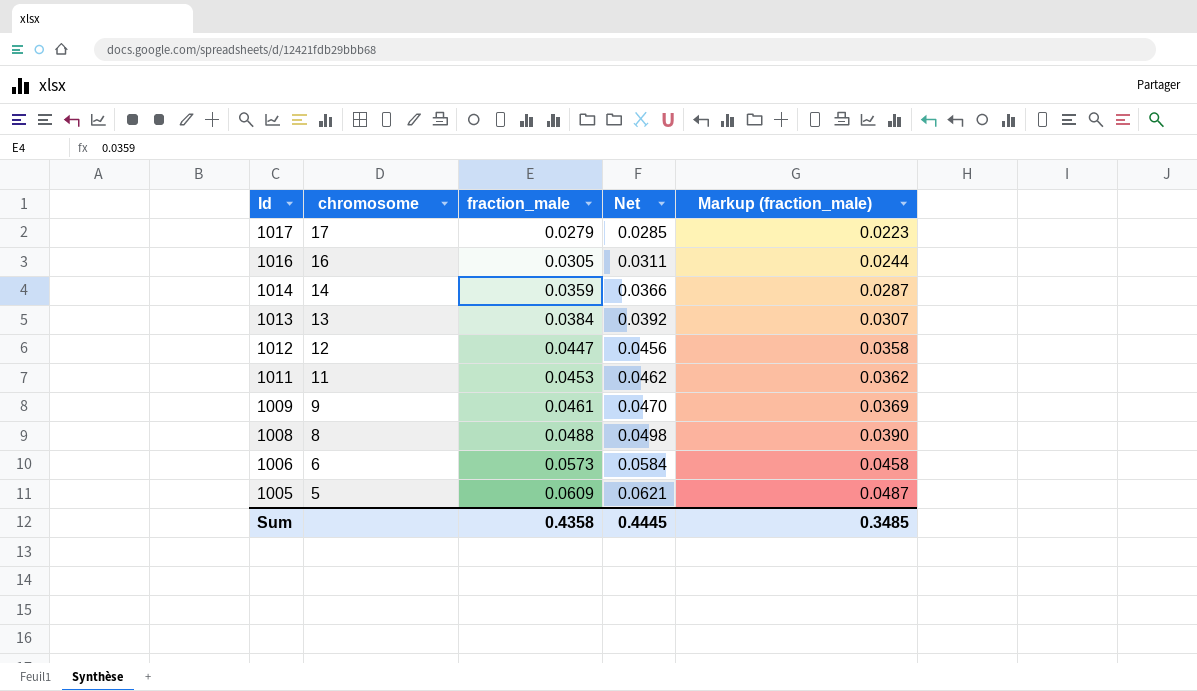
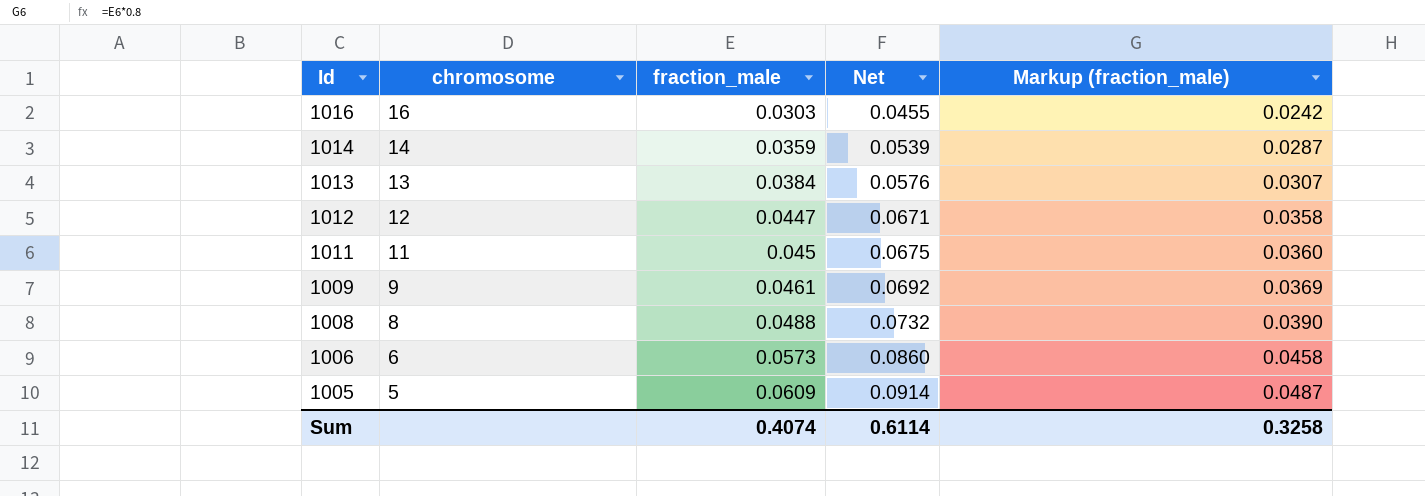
column Net | formula: [fraction_male] * 1.02 -> [fraction_male] * 1.5
row 1017: 17 | 0.0279 | 0.0285 | 0.0223 -> none
1016 | fraction_male: 0.0305 -> 0.0303
1016 | Markup (fraction_male): 0.0244 -> 0.0242
1011 | fraction_male: 0.0453 -> 0.045
1011 | Markup (fraction_male): 0.0362 -> 0.0360
Sum | fraction_male: 0.4358 -> 0.4074
Sum | Net: 0.4445 -> 0.6114
Sum | Markup (fraction_male): 0.3485 -> 0.3258

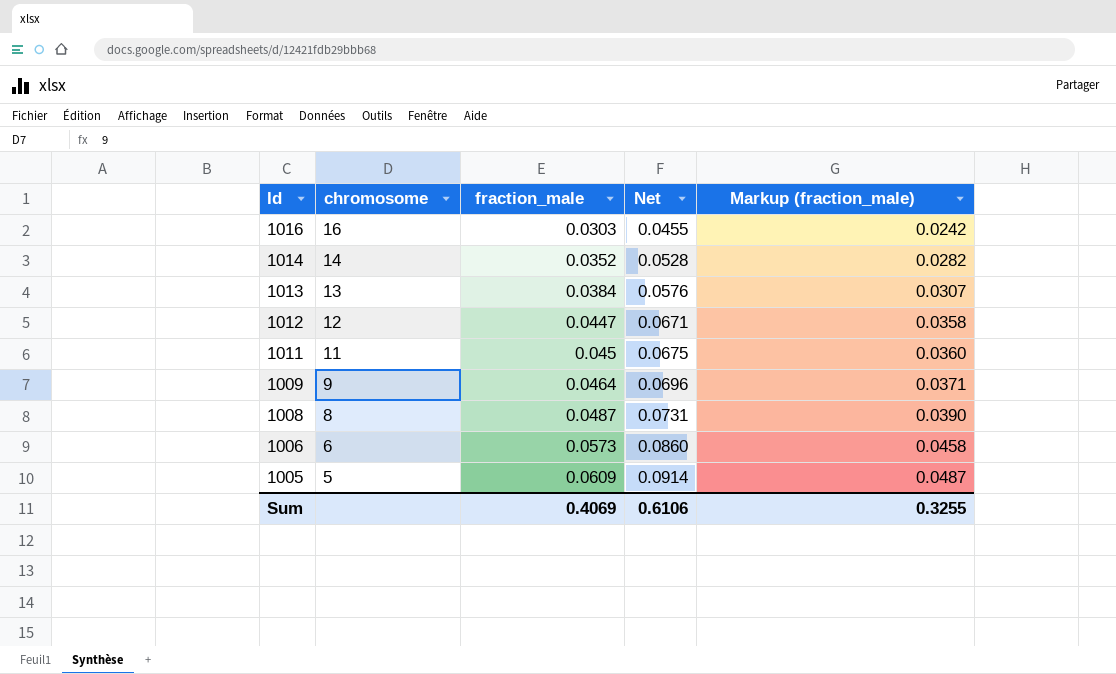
1014 | fraction_male: 0.0359 -> 0.0352
1014 | Net: 0.0539 -> 0.0528
1014 | Markup (fraction_male): 0.0287 -> 0.0282
1009 | fraction_male: 0.0461 -> 0.0464
1009 | Net: 0.0692 -> 0.0696
1009 | Markup (fraction_male): 0.0369 -> 0.0371
1008 | fraction_male: 0.0488 -> 0.0487
1008 | Net: 0.0732 -> 0.0731
Sum | fraction_male: 0.4074 -> 0.4069
Sum | Net: 0.6114 -> 0.6106
Sum | Markup (fraction_male): 0.3258 -> 0.3255

